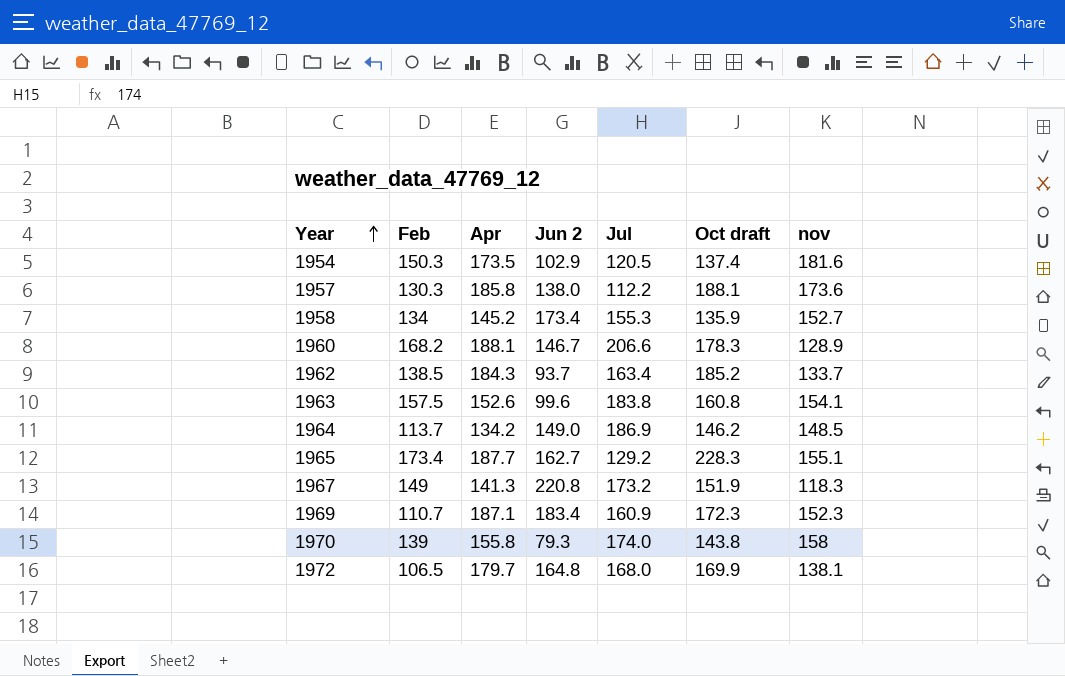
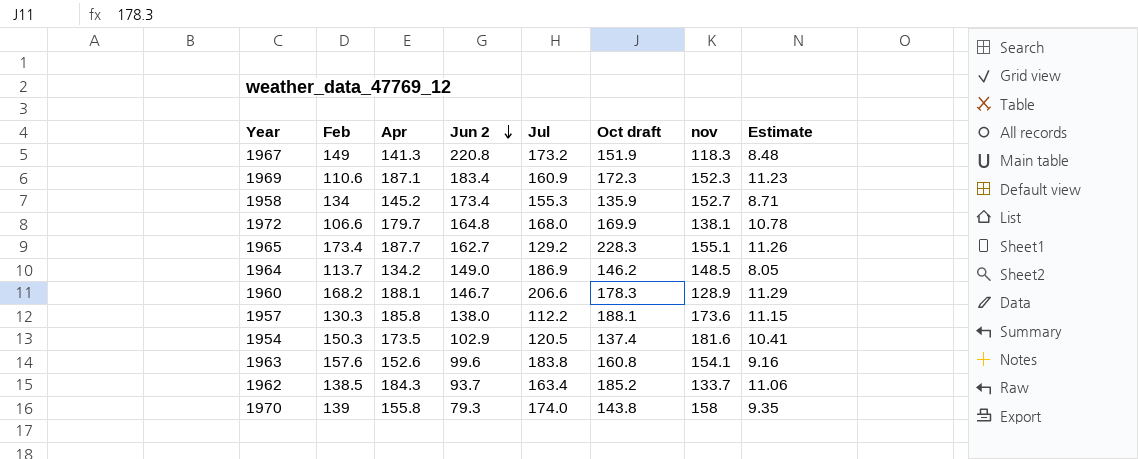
row order: Year ascending -> Jun 2 descending
column Estimate | formula: none -> [Apr] * 0.06
1969 | Feb: 110.7 -> 110.6
1972 | Feb: 106.5 -> 106.6
1963 | Feb: 157.5 -> 157.6

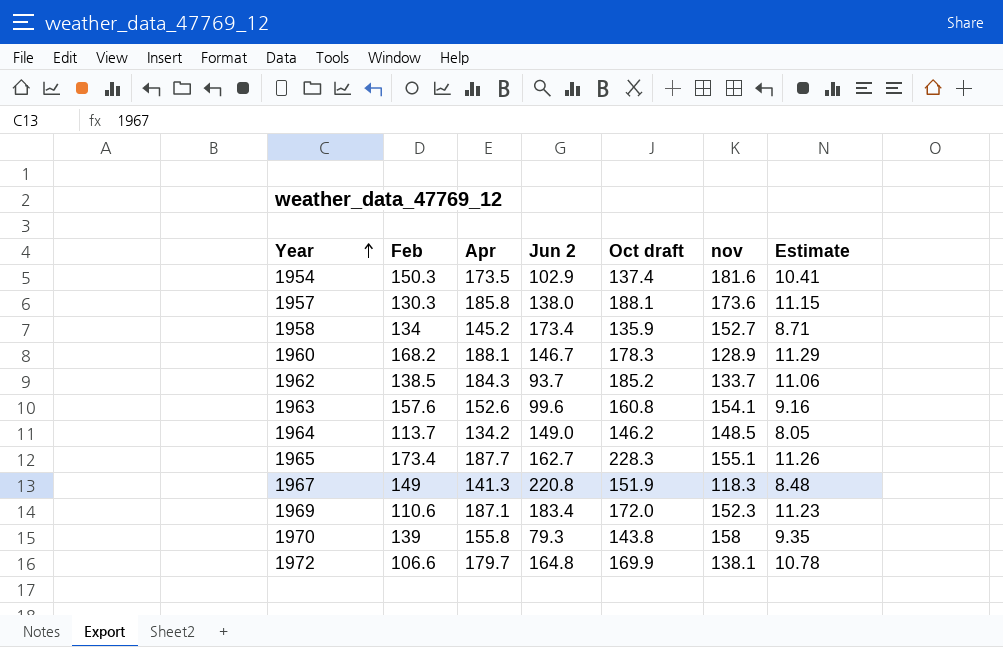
row order: Jun 2 descending -> Year ascending
column Jul | position: 5 -> none
1969 | Oct draft: 172.3 -> 172.0

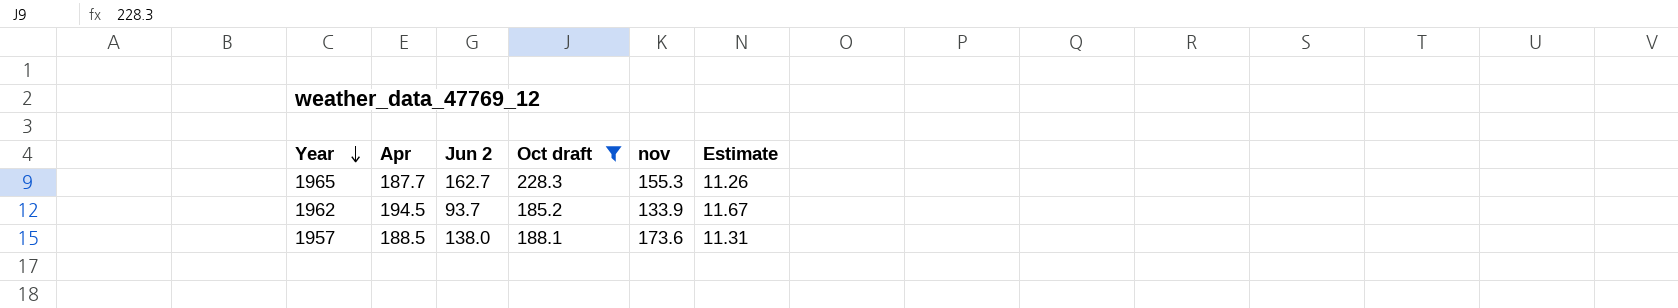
filter: none -> Oct draft >= 185.2
row order: Year ascending -> Year descending
column Feb | position: 2 -> none
1965 | nov: 155.1 -> 155.3
1962 | Apr: 184.3 -> 194.5
1962 | nov: 133.7 -> 133.9
1962 | Estimate: 11.06 -> 11.67
1957 | Apr: 185.8 -> 188.5
1957 | Estimate: 11.15 -> 11.31

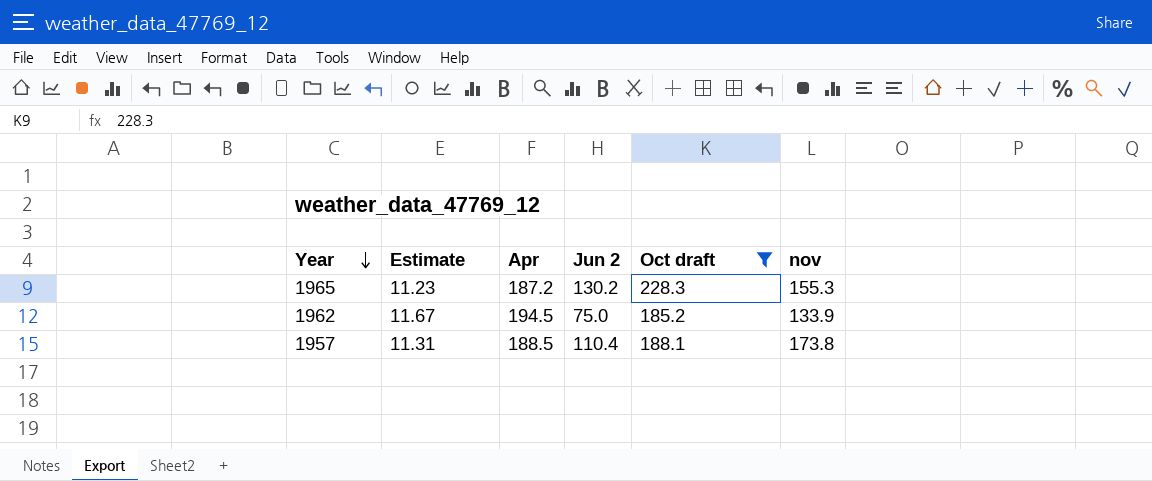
column Estimate | position: 6 -> 2
1965 | Estimate: 11.26 -> 11.23
1965 | Apr: 187.7 -> 187.2
1965 | Jun 2: 162.7 -> 130.2
1962 | Jun 2: 93.7 -> 75.0
1957 | Jun 2: 138.0 -> 110.4
1957 | nov: 173.6 -> 173.8

